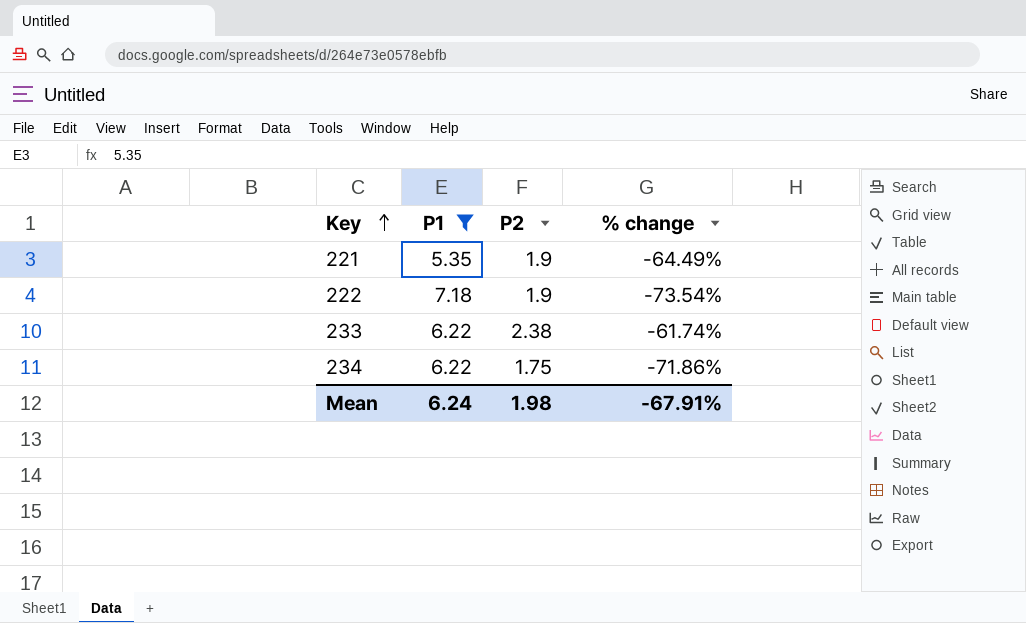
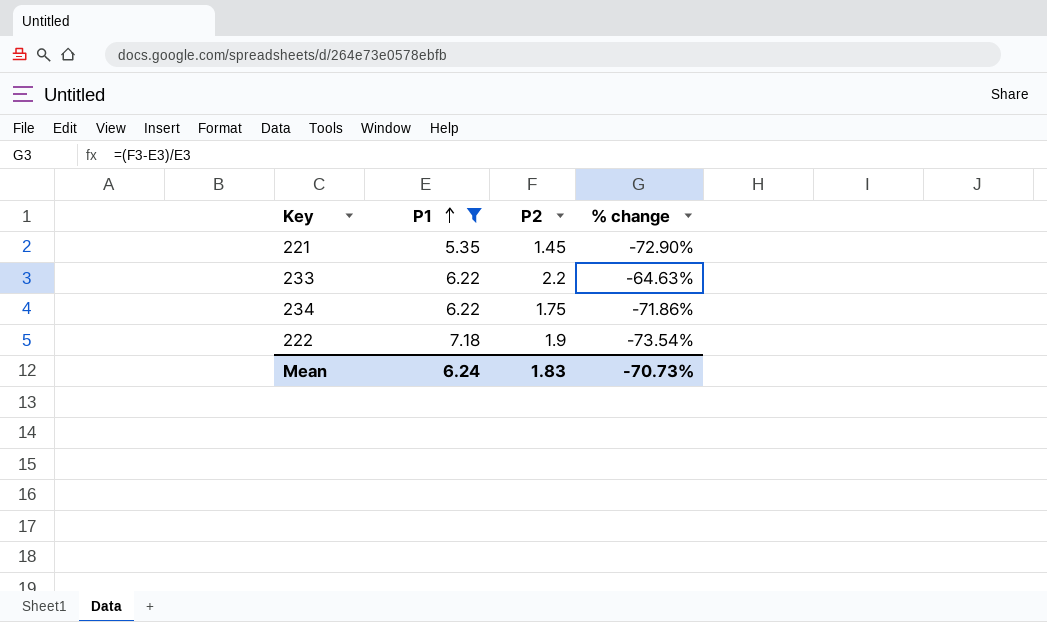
row order: Key ascending -> P1 ascending
221 | P2: 1.9 -> 1.45
221 | % change: -64.49% -> -72.90%
233 | P2: 2.38 -> 2.2
233 | % change: -61.74% -> -64.63%
Mean | P2: 1.98 -> 1.83
Mean | % change: -67.91% -> -70.73%

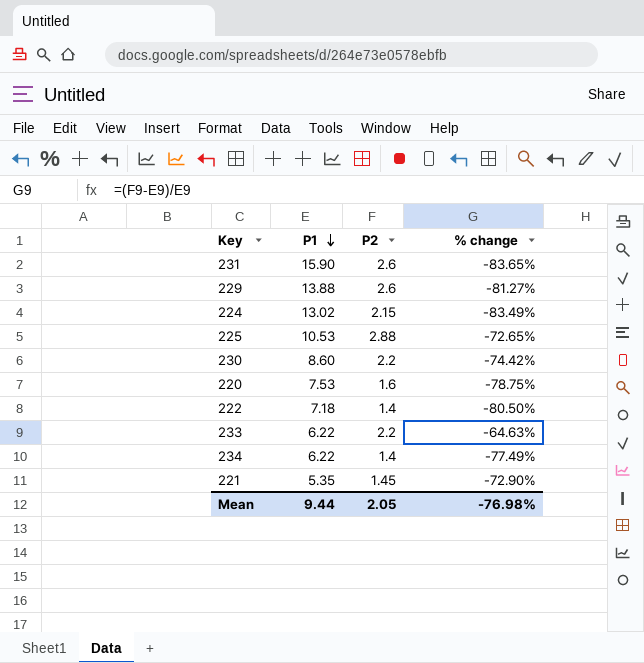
filter: P1 <= 7.18 -> none
row order: P1 ascending -> P1 descending
222 | P2: 1.9 -> 1.4
222 | % change: -73.54% -> -80.50%
234 | P2: 1.75 -> 1.4
234 | % change: -71.86% -> -77.49%
Mean | P1: 6.24 -> 9.44
Mean | P2: 1.83 -> 2.05
Mean | % change: -70.73% -> -76.98%

